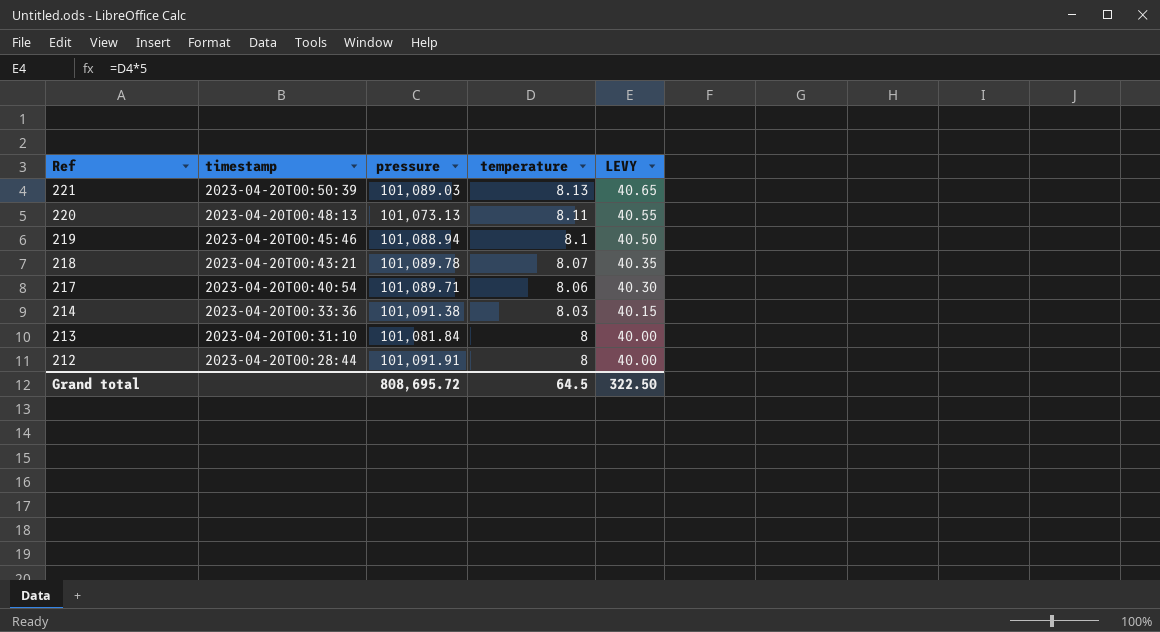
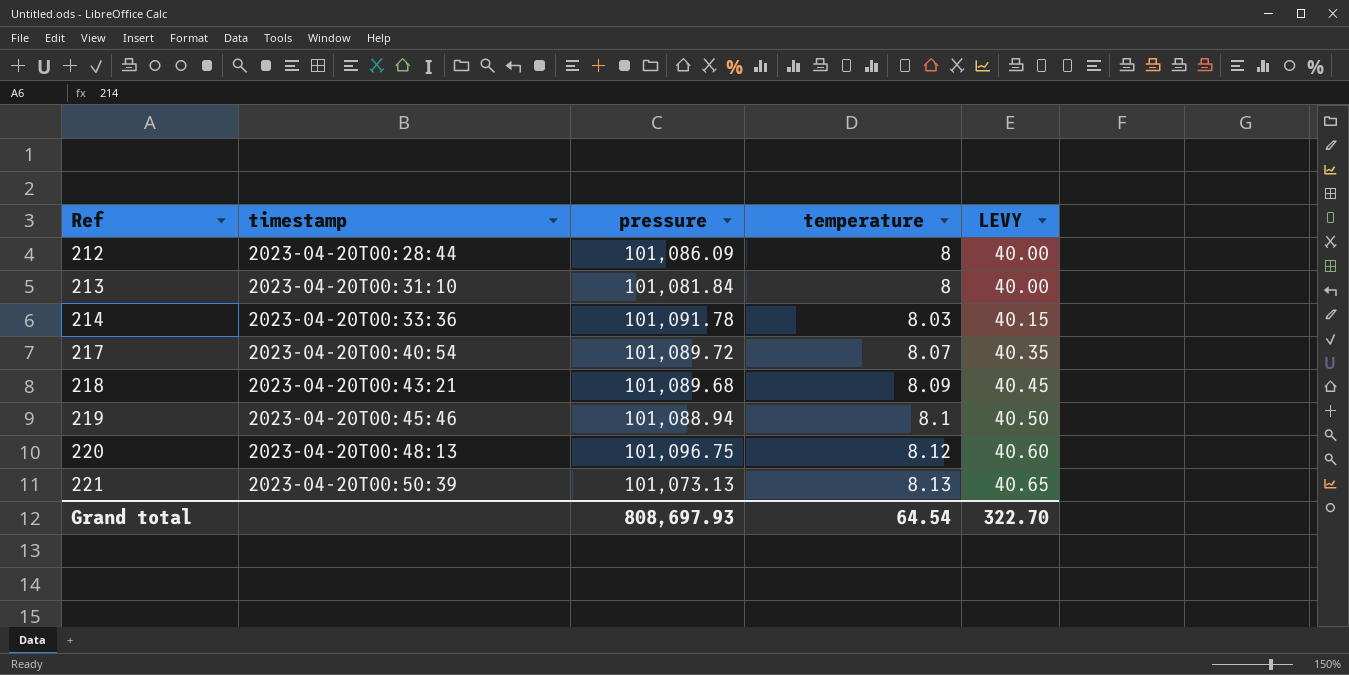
row order: Ref descending -> Ref ascending
212 | pressure: 101,091.91 -> 101,086.09
214 | pressure: 101,091.38 -> 101,091.78
217 | pressure: 101,089.71 -> 101,089.72
217 | temperature: 8.06 -> 8.07
217 | LEVY: 40.30 -> 40.35
218 | pressure: 101,089.78 -> 101,089.68
218 | temperature: 8.07 -> 8.09
218 | LEVY: 40.35 -> 40.45
220 | pressure: 101,073.13 -> 101,096.75
220 | temperature: 8.11 -> 8.12
220 | LEVY: 40.55 -> 40.60
221 | pressure: 101,089.03 -> 101,073.13
Grand total | pressure: 808,695.72 -> 808,697.93
Grand total | temperature: 64.5 -> 64.54
Grand total | LEVY: 322.50 -> 322.70

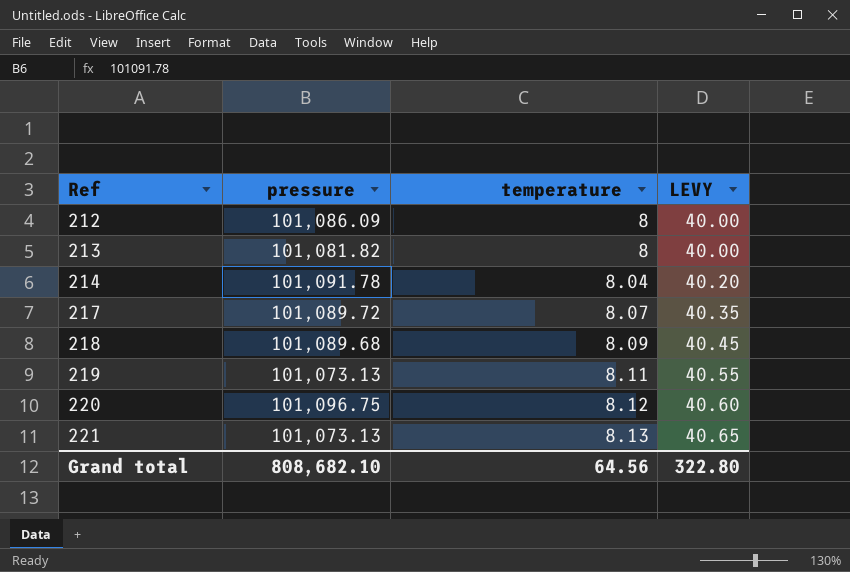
column timestamp | position: 2 -> none
213 | pressure: 101,081.84 -> 101,081.82
214 | temperature: 8.03 -> 8.04
214 | LEVY: 40.15 -> 40.20
219 | pressure: 101,088.94 -> 101,073.13
219 | temperature: 8.1 -> 8.11
219 | LEVY: 40.50 -> 40.55
Grand total | pressure: 808,697.93 -> 808,682.10
Grand total | temperature: 64.54 -> 64.56
Grand total | LEVY: 322.70 -> 322.80

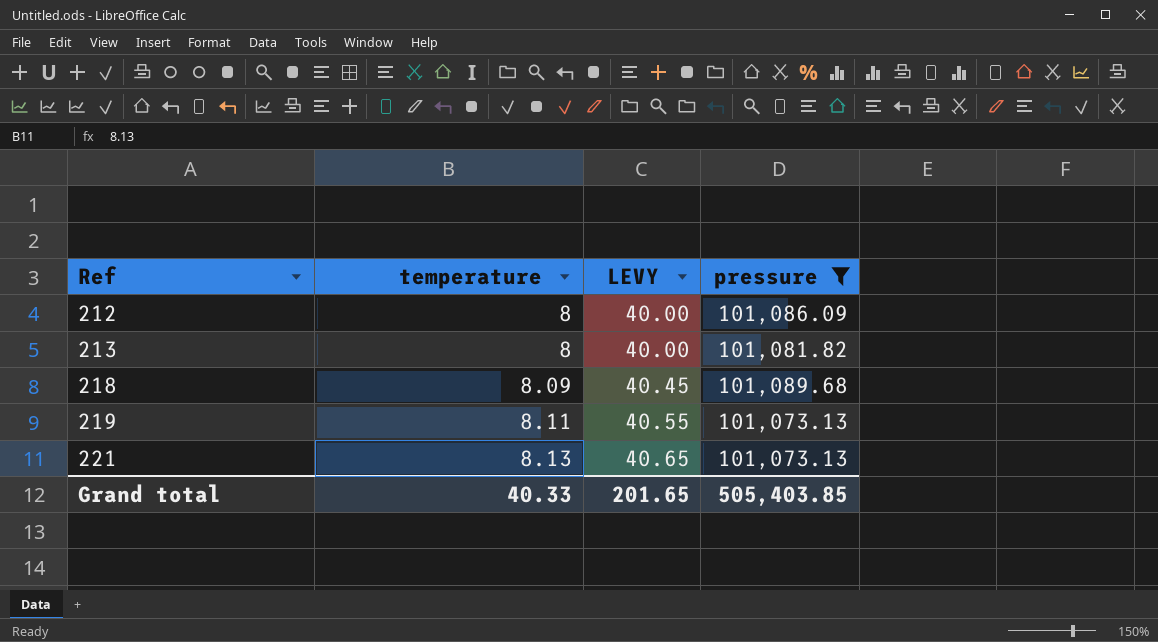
filter: none -> pressure <= 101,089.68
column pressure | position: 2 -> 4
Grand total | temperature: 64.56 -> 40.33
Grand total | LEVY: 322.80 -> 201.65
Grand total | pressure: 808,682.10 -> 505,403.85

